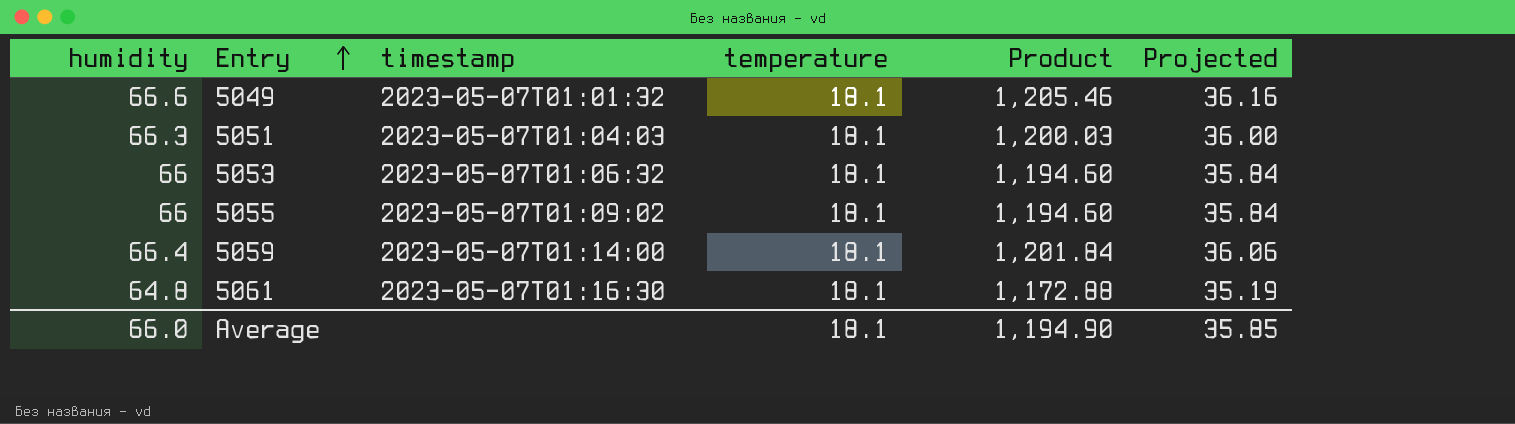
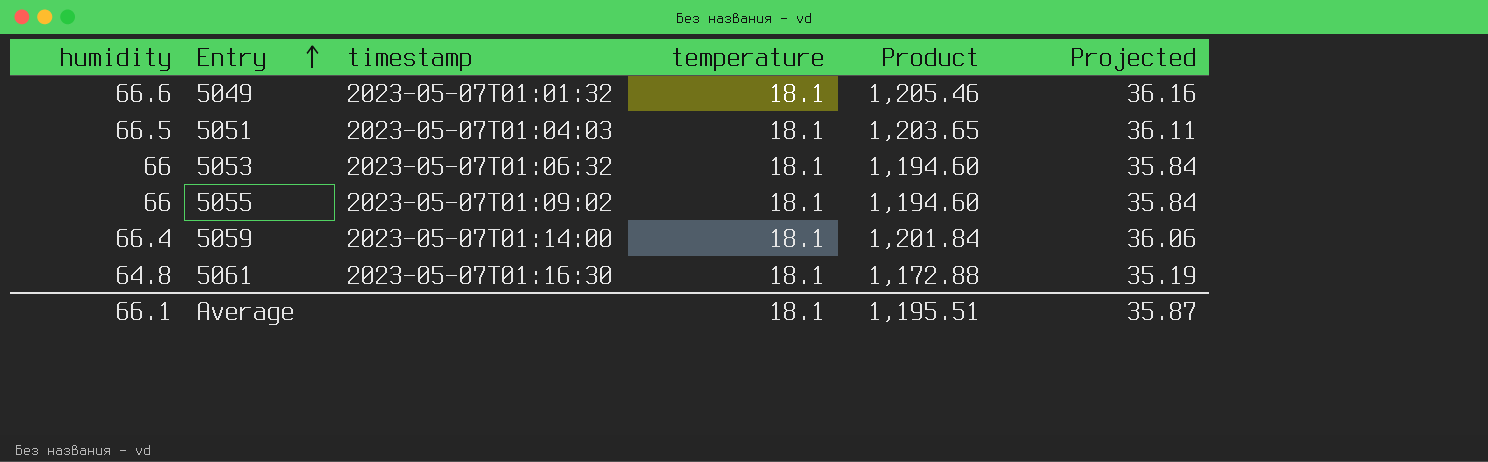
5051 | humidity: 66.3 -> 66.5
5051 | Product: 1,200.03 -> 1,203.65
5051 | Projected: 36.00 -> 36.11
Average | humidity: 66.0 -> 66.1
Average | Product: 1,194.90 -> 1,195.51
Average | Projected: 35.85 -> 35.87

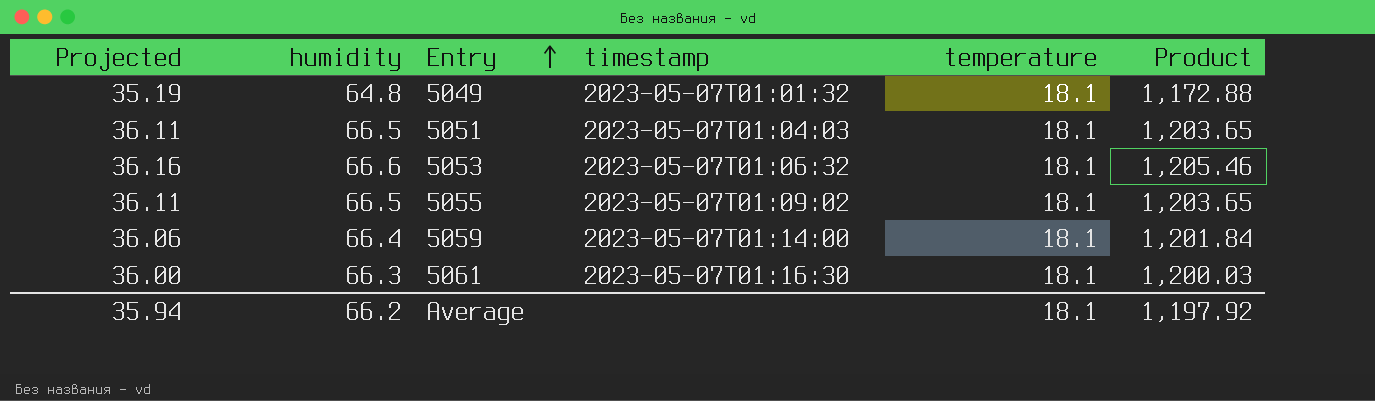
column Projected | position: 6 -> 1
5049 | Projected: 36.16 -> 35.19
5049 | humidity: 66.6 -> 64.8
5049 | Product: 1,205.46 -> 1,172.88
5053 | Projected: 35.84 -> 36.16
5053 | humidity: 66 -> 66.6
5053 | Product: 1,194.60 -> 1,205.46
5055 | Projected: 35.84 -> 36.11
5055 | humidity: 66 -> 66.5
5055 | Product: 1,194.60 -> 1,203.65
5061 | Projected: 35.19 -> 36.00
5061 | humidity: 64.8 -> 66.3
5061 | Product: 1,172.88 -> 1,200.03
Average | Projected: 35.87 -> 35.94
Average | humidity: 66.1 -> 66.2
Average | Product: 1,195.51 -> 1,197.92

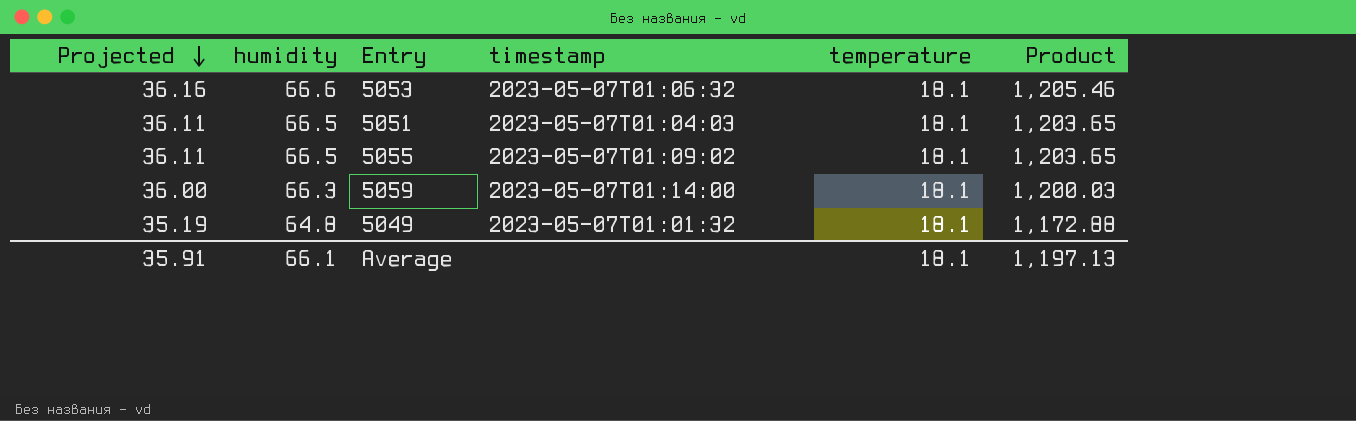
row order: Entry ascending -> Projected descending
row 5061: 36.00 | 66.3 | 2023-05-07T01:16:30 | 18.1 | 1,200.03 -> none
5059 | Projected: 36.06 -> 36.00
5059 | humidity: 66.4 -> 66.3
5059 | Product: 1,201.84 -> 1,200.03
Average | Projected: 35.94 -> 35.91
Average | humidity: 66.2 -> 66.1
Average | Product: 1,197.92 -> 1,197.13

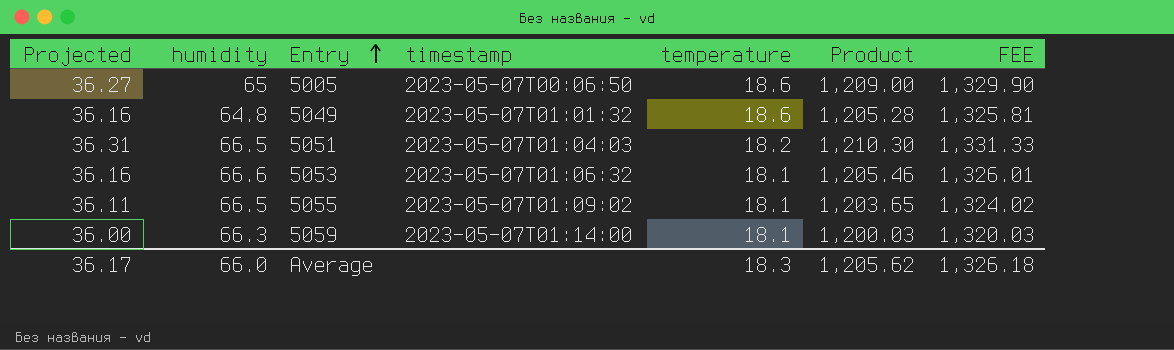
row order: Projected descending -> Entry ascending
column FEE | formula: none -> [Product] * 1.1
row 5005: none -> 36.27 | 65 | 2023-05-07T00:06:50 | 18.6 | 1,209.00 | 1,329.90
5049 | Projected: 35.19 -> 36.16
5049 | temperature: 18.1 -> 18.6
5049 | Product: 1,172.88 -> 1,205.28
5051 | Projected: 36.11 -> 36.31
5051 | temperature: 18.1 -> 18.2
5051 | Product: 1,203.65 -> 1,210.30
Average | Projected: 35.91 -> 36.17
Average | humidity: 66.1 -> 66.0
Average | temperature: 18.1 -> 18.3
Average | Product: 1,197.13 -> 1,205.62

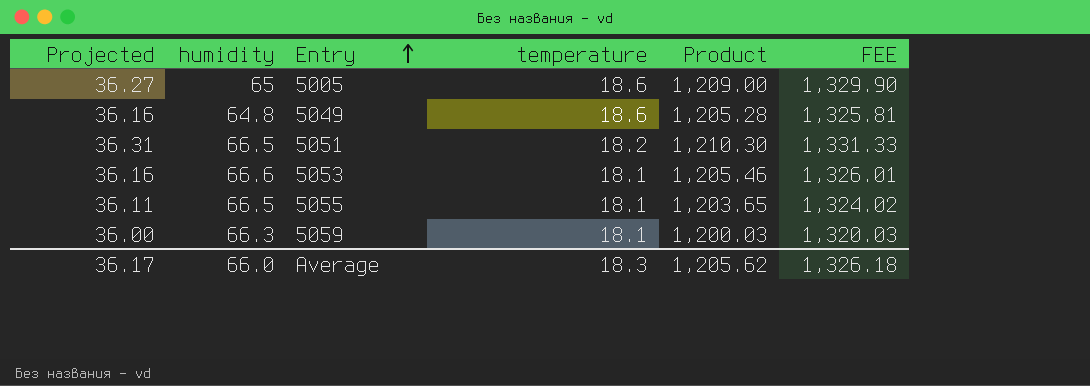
column timestamp | position: 4 -> none

